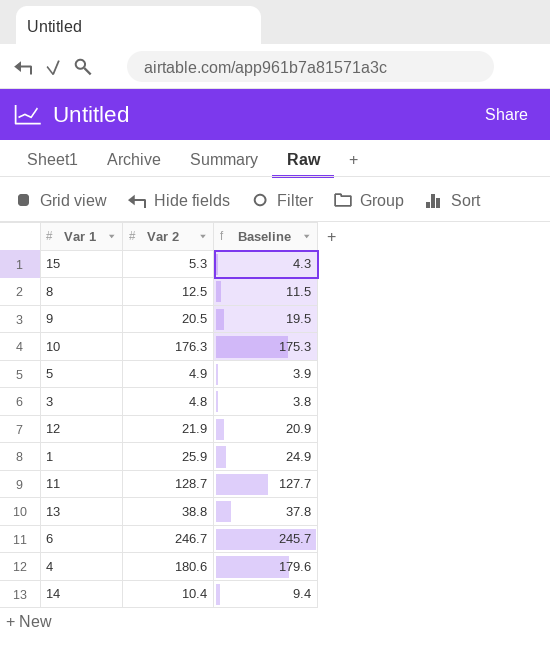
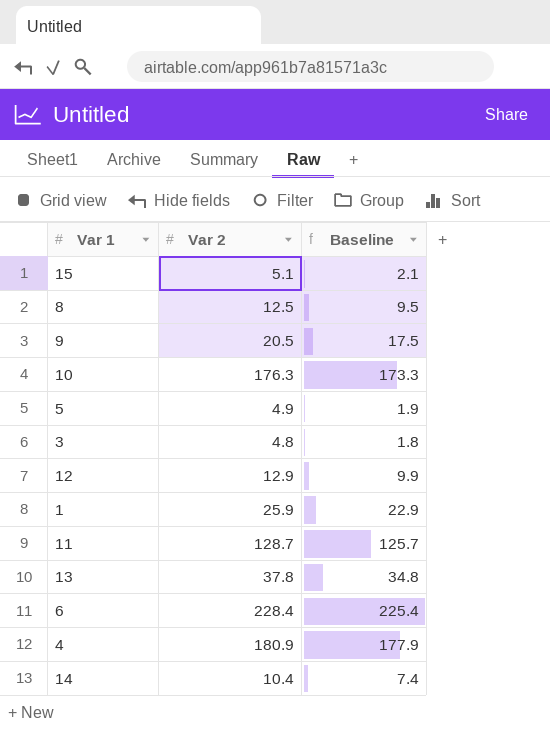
column Baseline | formula: [Var 2] - 1 -> [Var 2] - 3
15 | Var 2: 5.3 -> 5.1
12 | Var 2: 21.9 -> 12.9
13 | Var 2: 38.8 -> 37.8
6 | Var 2: 246.7 -> 228.4
4 | Var 2: 180.6 -> 180.9

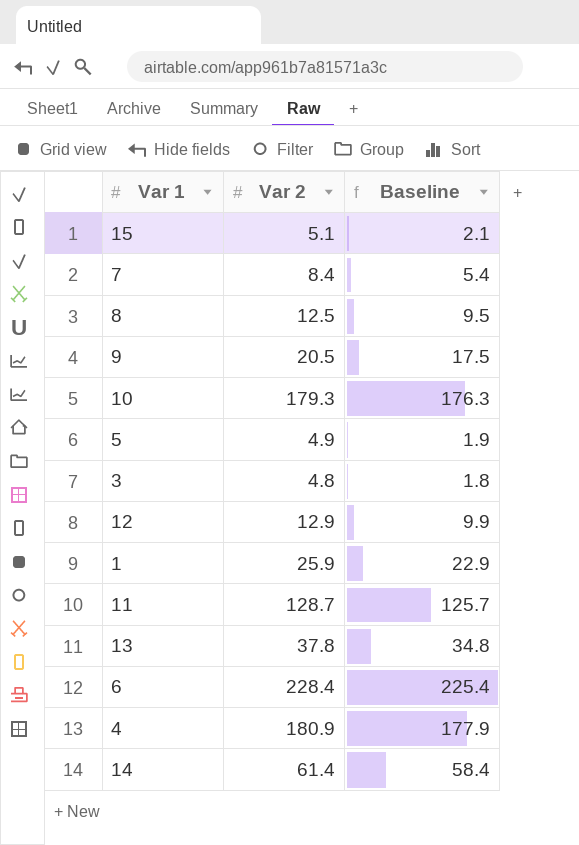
row 7: none -> 8.4 | 5.4
10 | Var 2: 176.3 -> 179.3
10 | Baseline: 173.3 -> 176.3
14 | Var 2: 10.4 -> 61.4
14 | Baseline: 7.4 -> 58.4

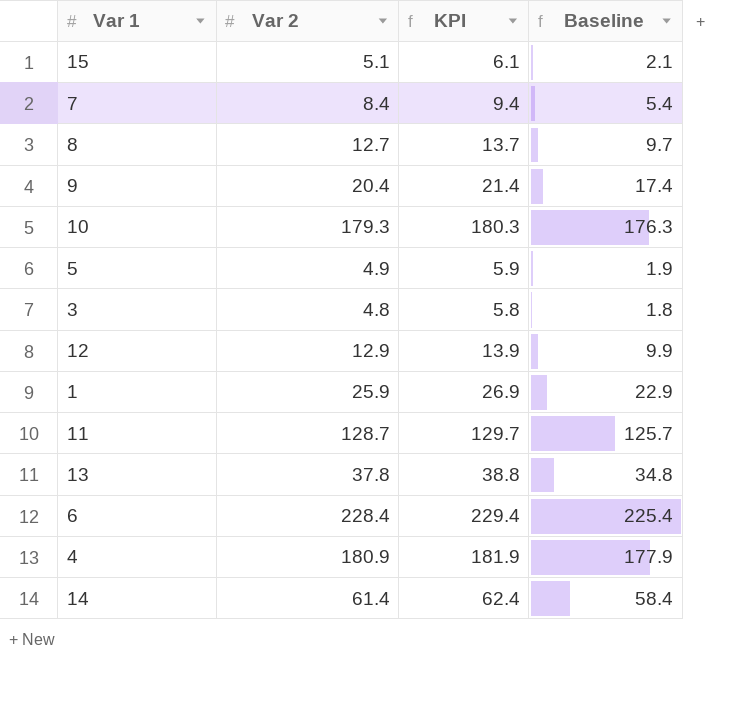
column KPI | formula: none -> [Var 2] + 1
8 | Var 2: 12.5 -> 12.7
8 | Baseline: 9.5 -> 9.7
9 | Var 2: 20.5 -> 20.4
9 | Baseline: 17.5 -> 17.4

